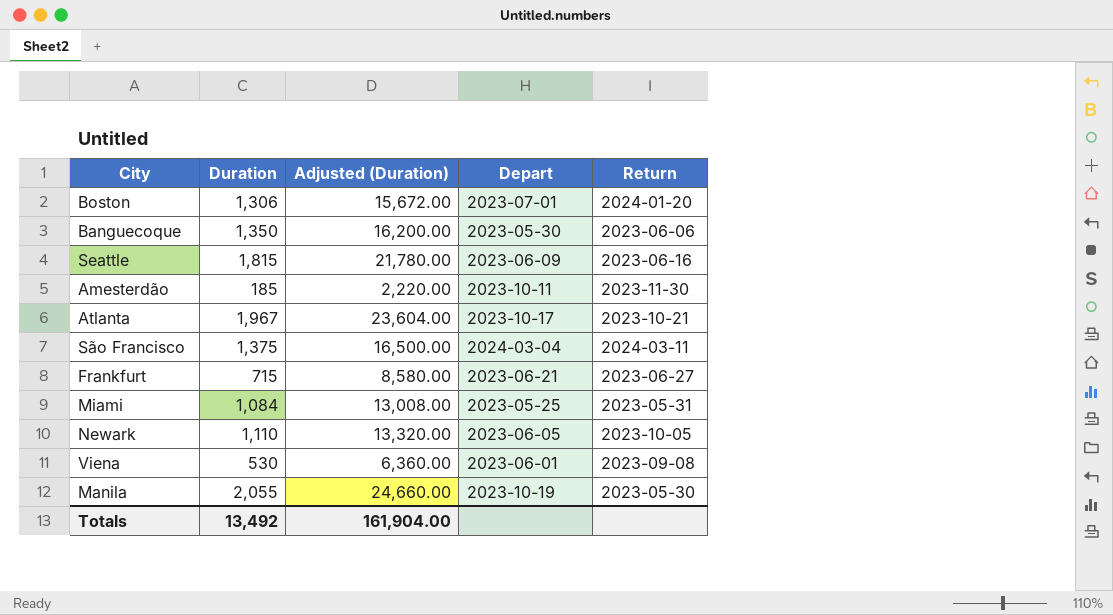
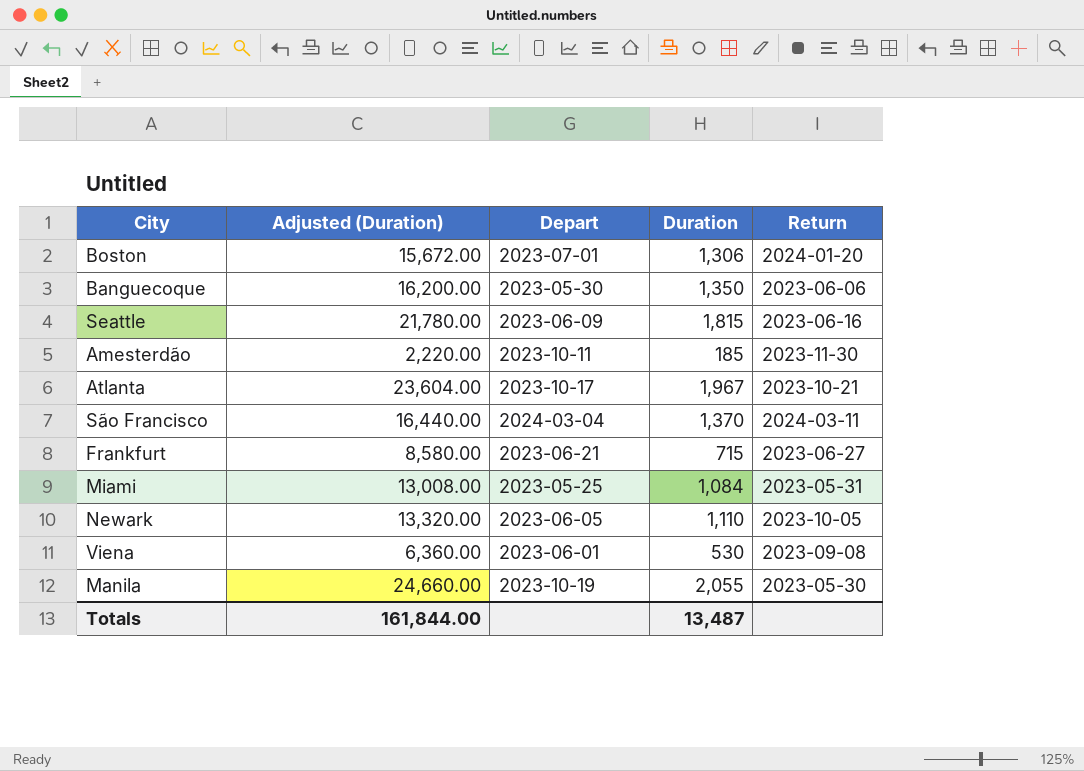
column Duration | position: 2 -> 4
São Francisco | Adjusted (Duration): 16,500.00 -> 16,440.00
São Francisco | Duration: 1,375 -> 1,370
Totals | Adjusted (Duration): 161,904.00 -> 161,844.00
Totals | Duration: 13,492 -> 13,487

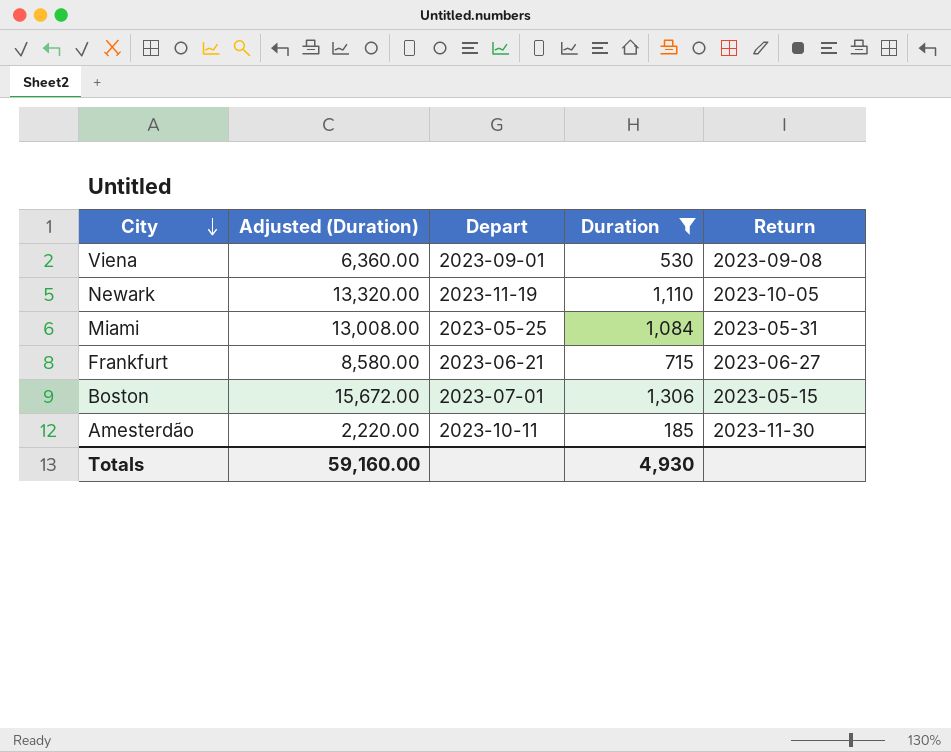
filter: none -> Duration <= 1,306
row order: none -> City descending
Viena | Depart: 2023-06-01 -> 2023-09-01
Newark | Depart: 2023-06-05 -> 2023-11-19
Boston | Return: 2024-01-20 -> 2023-05-15
Totals | Adjusted (Duration): 161,844.00 -> 59,160.00
Totals | Duration: 13,487 -> 4,930

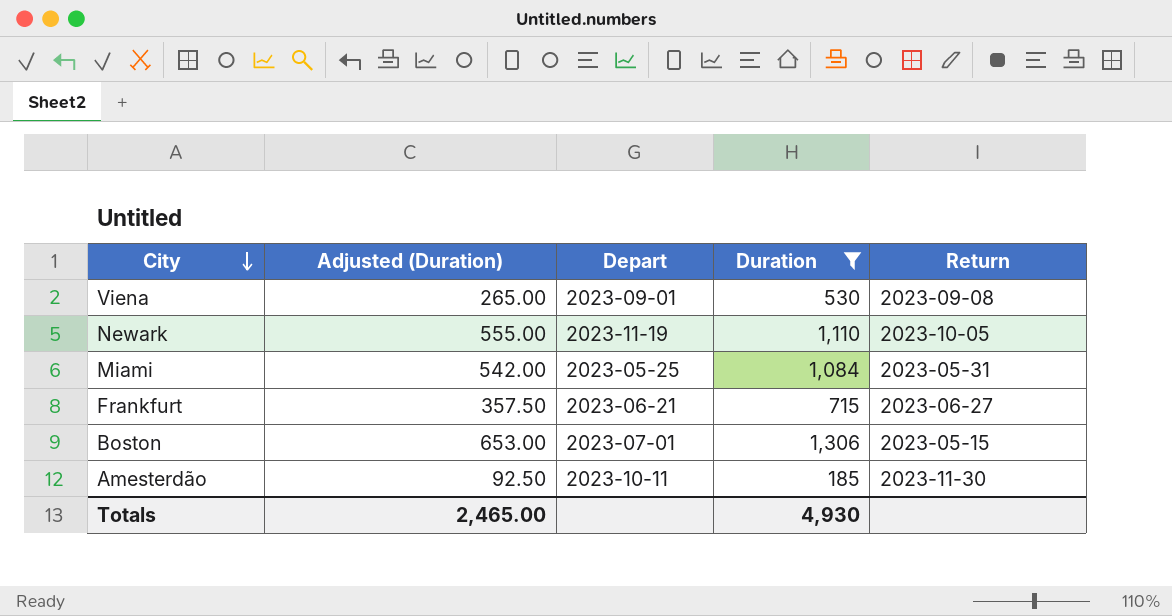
column Adjusted (Duration) | formula: [Duration] * 12 -> [Duration] * 0.5
Totals | Adjusted (Duration): 59,160.00 -> 2,465.00

